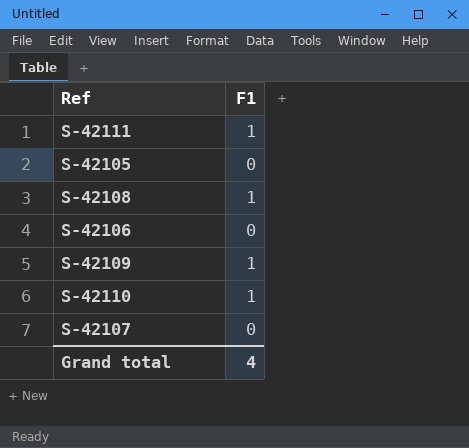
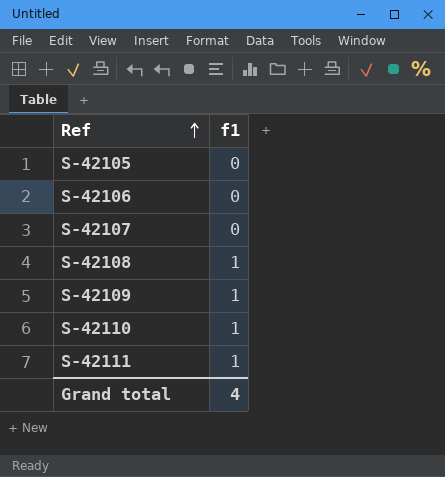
row order: none -> Ref ascending
column name: F1 -> f1

